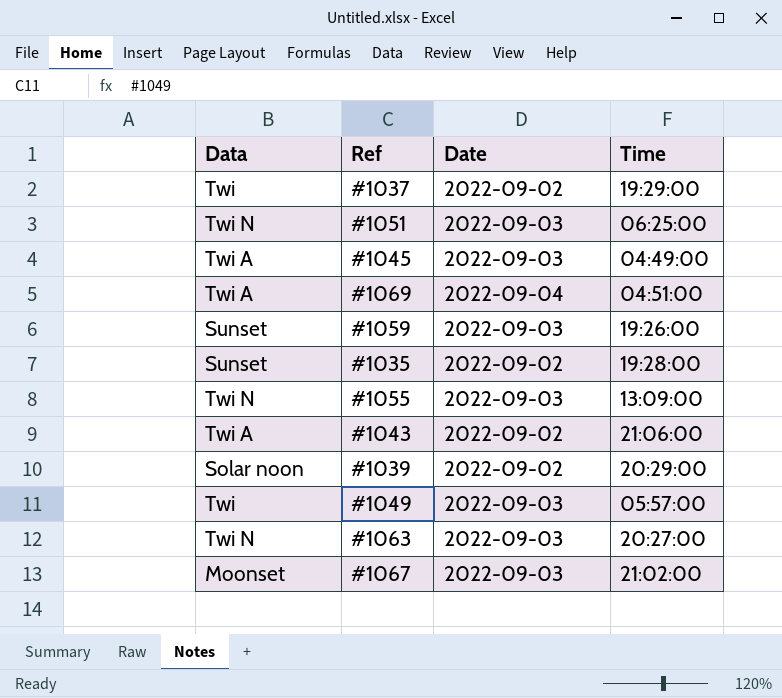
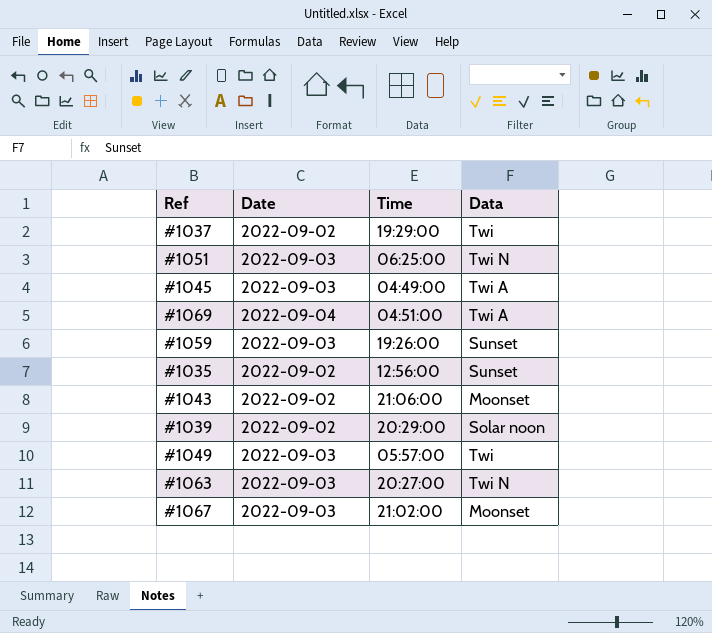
column Data | position: 1 -> 4
row #1055: Twi N | 2022-09-03 | 13:09:00 -> none
#1035 | Time: 19:28:00 -> 12:56:00
#1043 | Data: Twi A -> Moonset

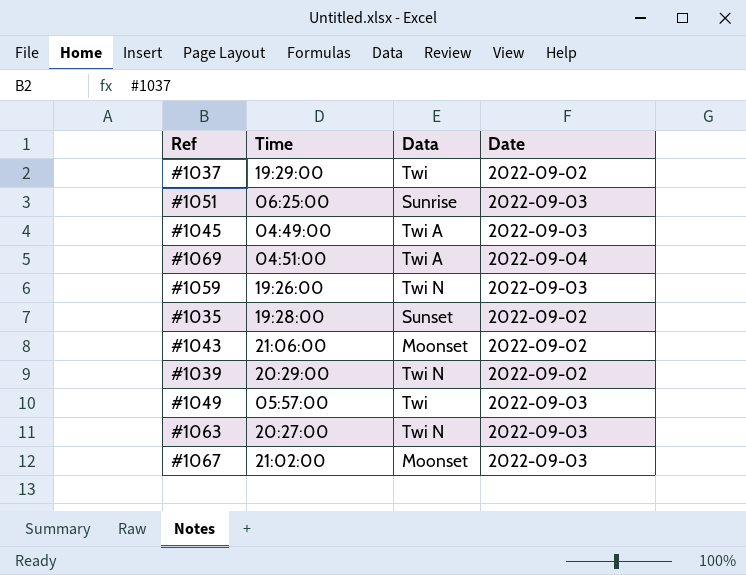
column Date | position: 2 -> 4
#1051 | Data: Twi N -> Sunrise
#1059 | Data: Sunset -> Twi N
#1035 | Time: 12:56:00 -> 19:28:00
#1039 | Data: Solar noon -> Twi N

